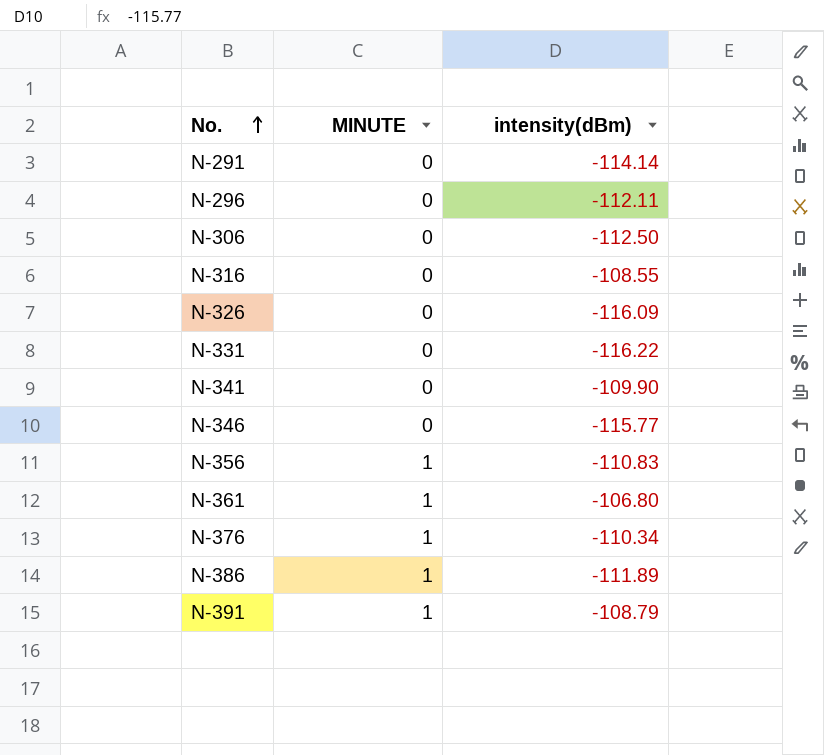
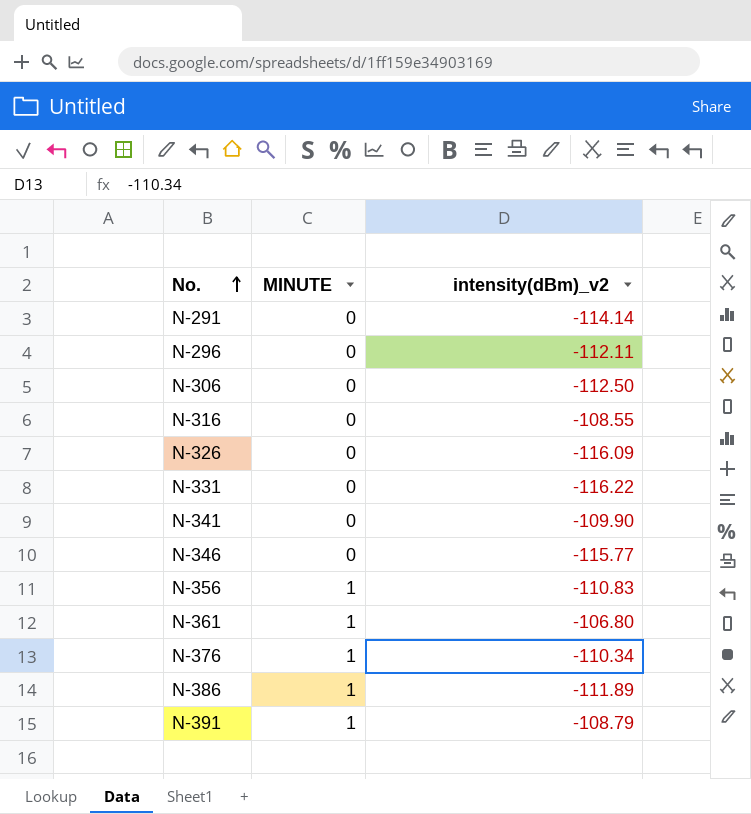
column name: intensity(dBm) -> intensity(dBm)_v2

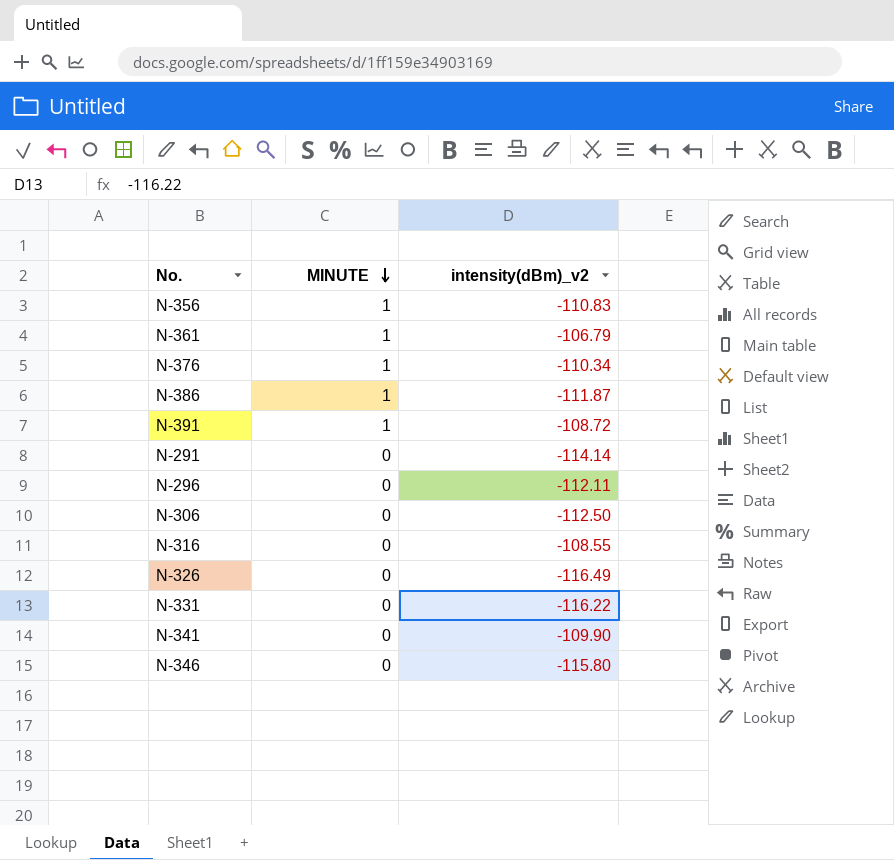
row order: No. ascending -> MINUTE descending
N-361 | intensity(dBm)_v2: -106.80 -> -106.79
N-386 | intensity(dBm)_v2: -111.89 -> -111.87
N-391 | intensity(dBm)_v2: -108.79 -> -108.72
N-326 | intensity(dBm)_v2: -116.09 -> -116.49
N-346 | intensity(dBm)_v2: -115.77 -> -115.80

